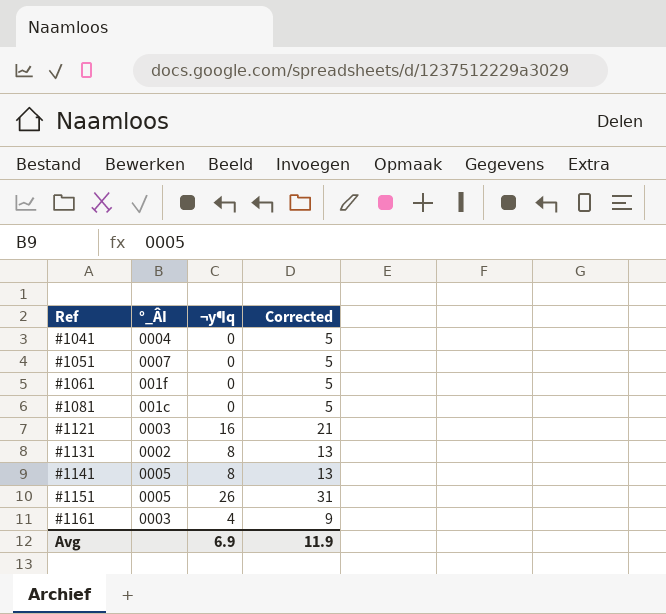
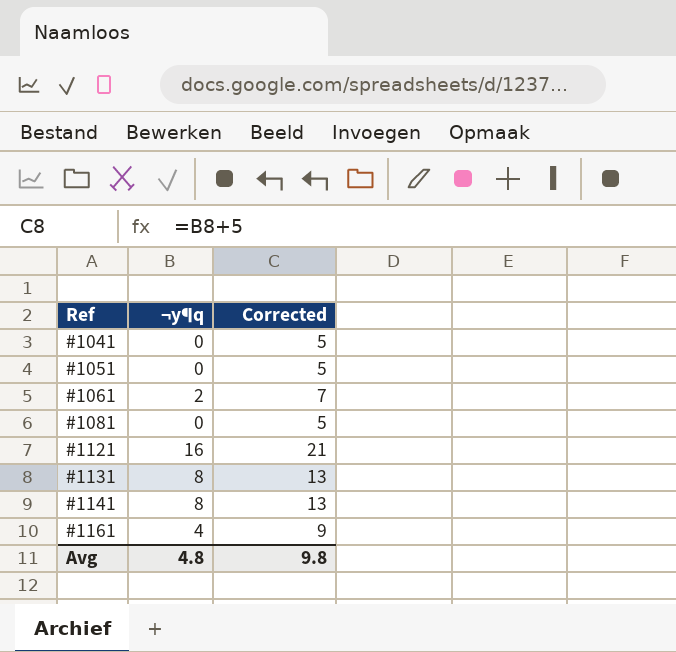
column °_ÂI | position: 2 -> none
row #1151: 0005 | 26 | 31 -> none
#1061 | ¬y¶q: 0 -> 2
#1061 | Corrected: 5 -> 7
Avg | ¬y¶q: 6.9 -> 4.8
Avg | Corrected: 11.9 -> 9.8

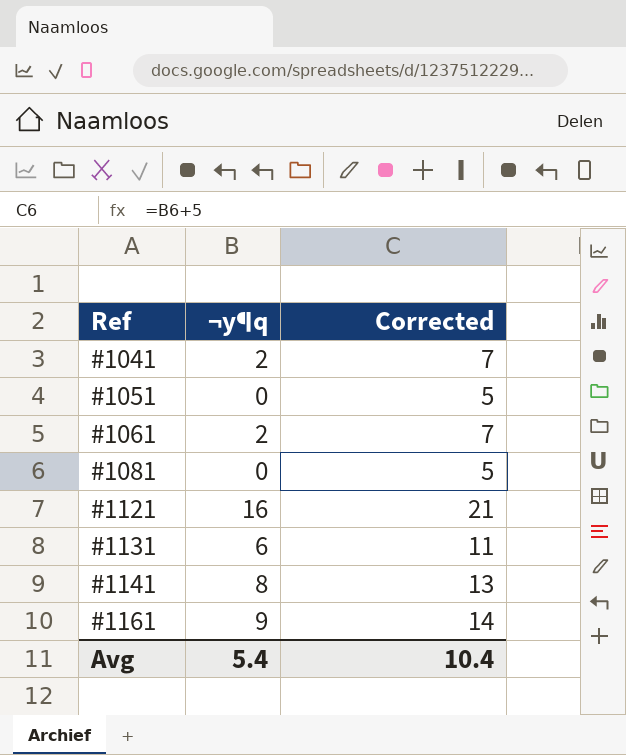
#1041 | ¬y¶q: 0 -> 2
#1041 | Corrected: 5 -> 7
#1131 | ¬y¶q: 8 -> 6
#1131 | Corrected: 13 -> 11
#1161 | ¬y¶q: 4 -> 9
#1161 | Corrected: 9 -> 14
Avg | ¬y¶q: 4.8 -> 5.4
Avg | Corrected: 9.8 -> 10.4

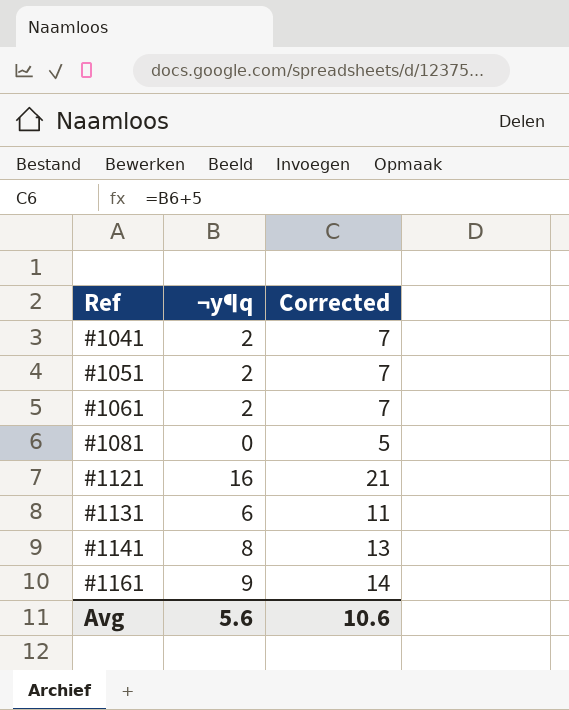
#1051 | ¬y¶q: 0 -> 2
#1051 | Corrected: 5 -> 7
Avg | ¬y¶q: 5.4 -> 5.6
Avg | Corrected: 10.4 -> 10.6

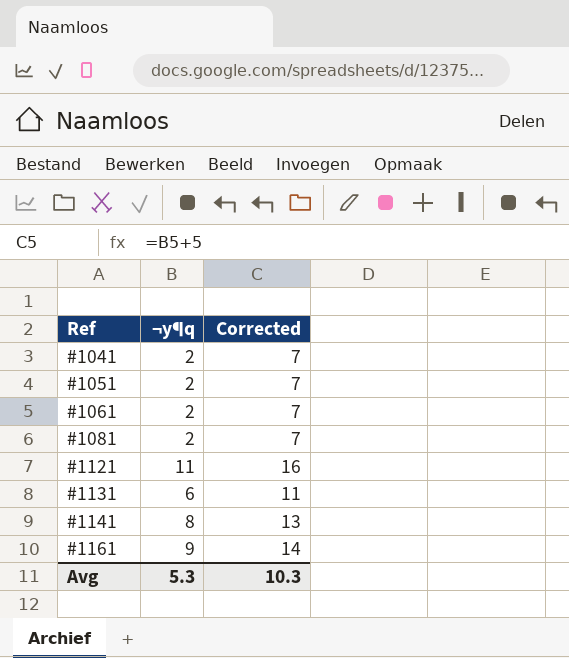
#1081 | ¬y¶q: 0 -> 2
#1081 | Corrected: 5 -> 7
#1121 | ¬y¶q: 16 -> 11
#1121 | Corrected: 21 -> 16
Avg | ¬y¶q: 5.6 -> 5.3
Avg | Corrected: 10.6 -> 10.3

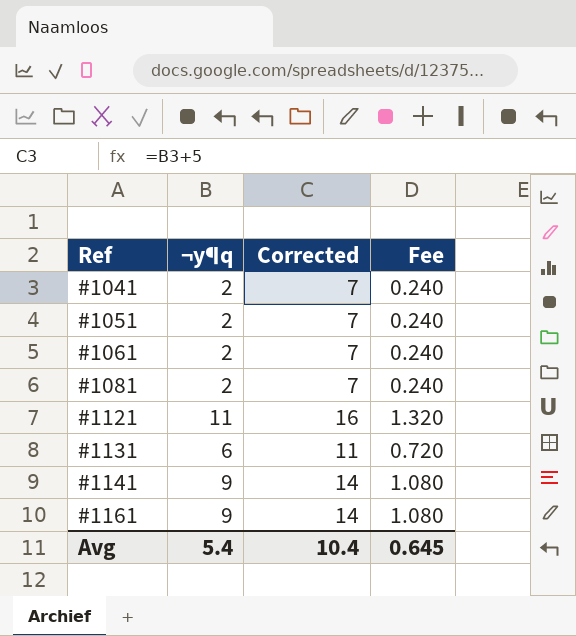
column Fee | formula: none -> [¬y¶q] * 0.12
#1141 | ¬y¶q: 8 -> 9
#1141 | Corrected: 13 -> 14
Avg | ¬y¶q: 5.3 -> 5.4
Avg | Corrected: 10.3 -> 10.4

